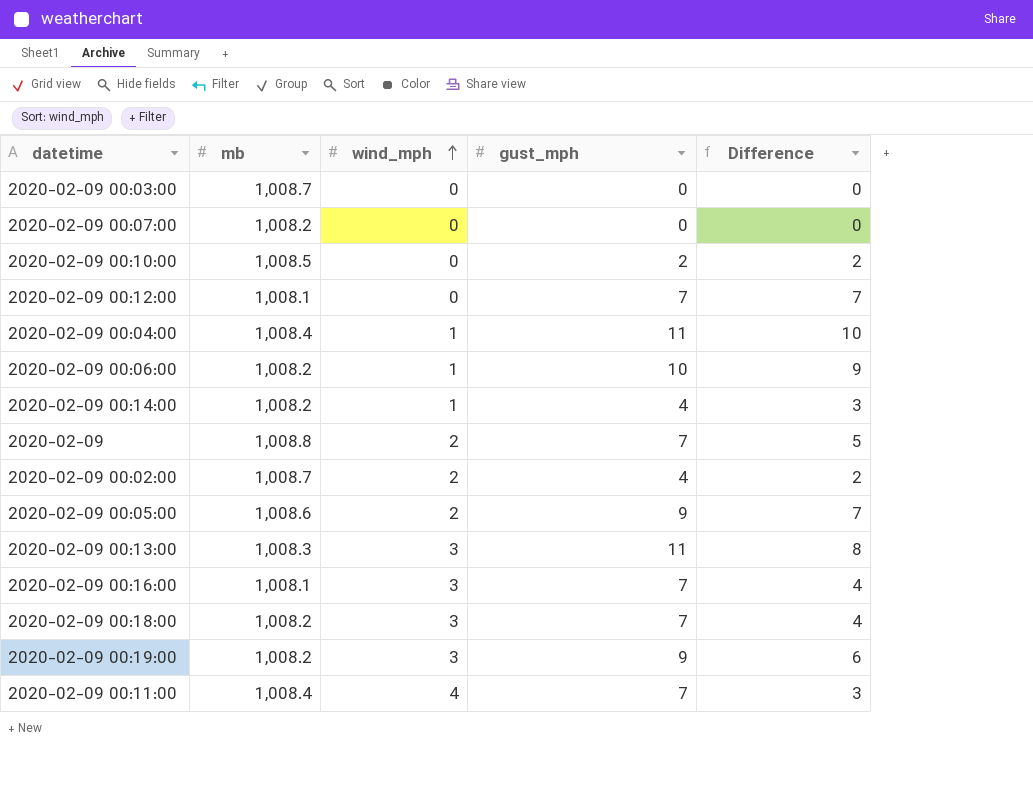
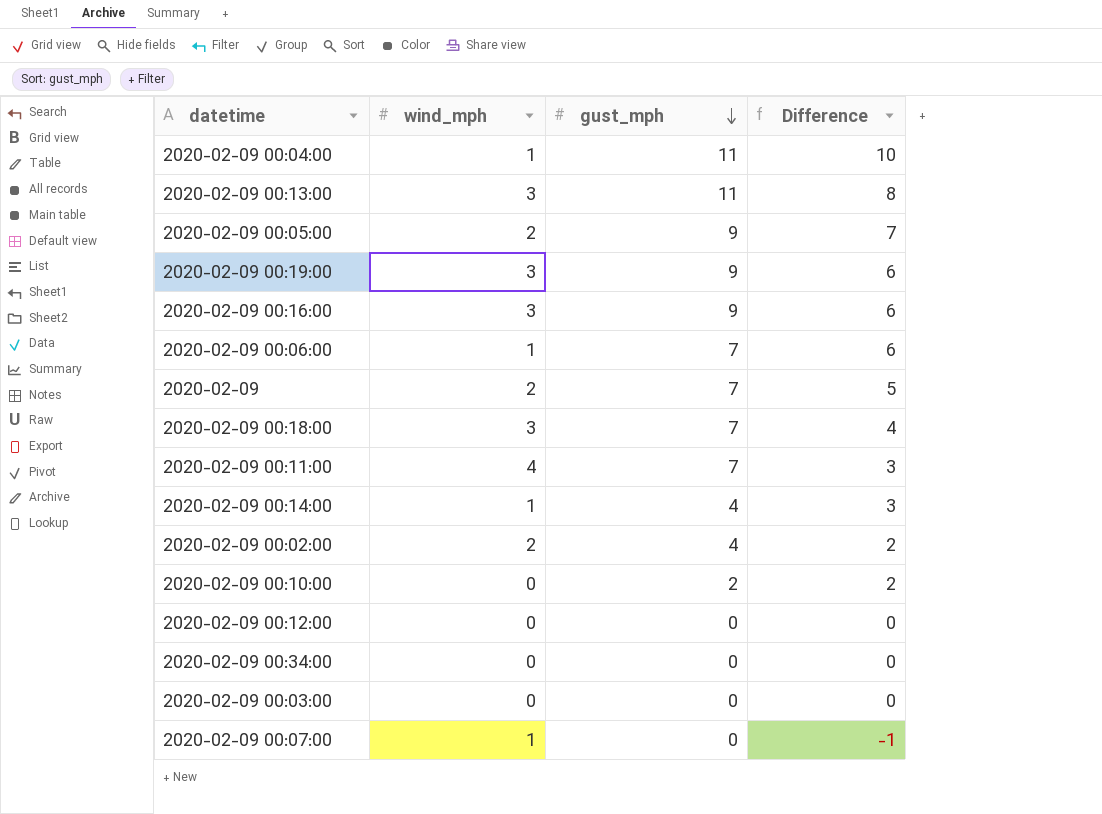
row order: wind_mph ascending -> gust_mph descending
column mb | position: 2 -> none
2020-02-09 00:16:00 | gust_mph: 7 -> 9
2020-02-09 00:16:00 | Difference: 4 -> 6
2020-02-09 00:06:00 | gust_mph: 10 -> 7
2020-02-09 00:06:00 | Difference: 9 -> 6
2020-02-09 00:12:00 | gust_mph: 7 -> 0
2020-02-09 00:12:00 | Difference: 7 -> 0
row 2020-02-09 00:34:00: none -> 0 | 0 | 0
2020-02-09 00:07:00 | wind_mph: 0 -> 1
2020-02-09 00:07:00 | Difference: 0 -> -1

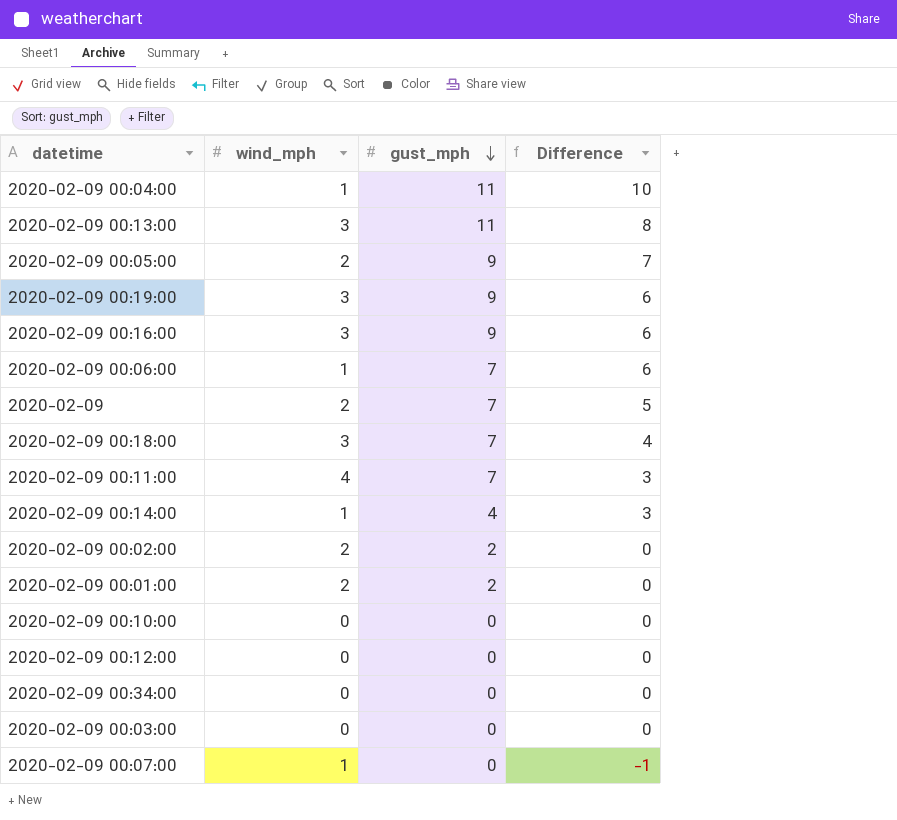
2020-02-09 00:02:00 | gust_mph: 4 -> 2
2020-02-09 00:02:00 | Difference: 2 -> 0
row 2020-02-09 00:01:00: none -> 2 | 2 | 0
2020-02-09 00:10:00 | gust_mph: 2 -> 0
2020-02-09 00:10:00 | Difference: 2 -> 0

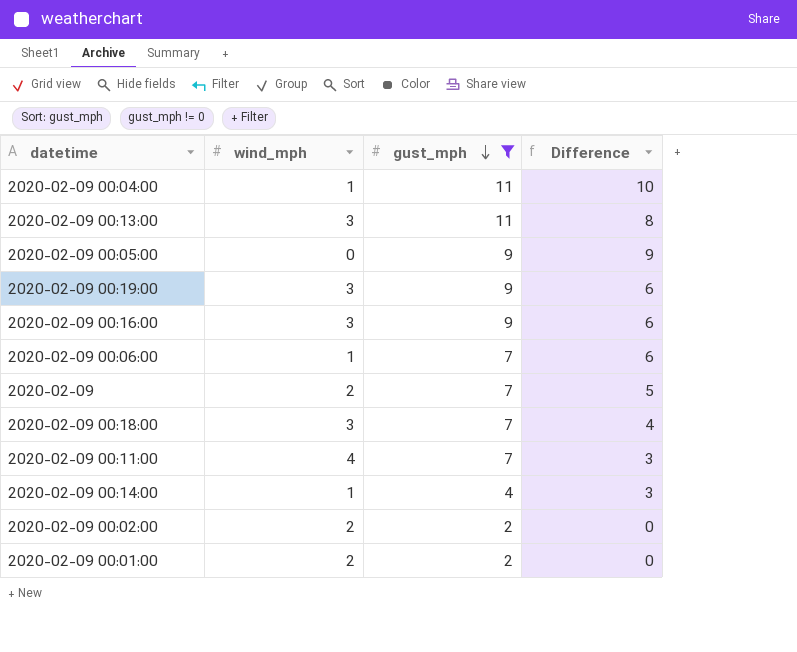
filter: none -> gust_mph != 0
2020-02-09 00:05:00 | wind_mph: 2 -> 0
2020-02-09 00:05:00 | Difference: 7 -> 9

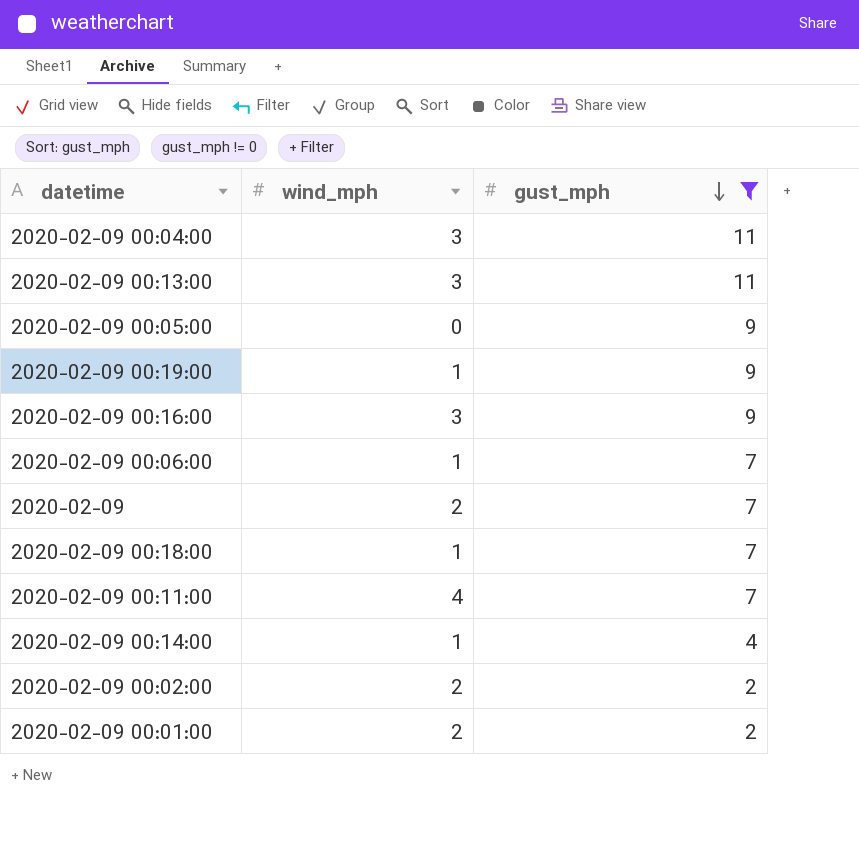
column Difference | formula: [gust_mph] - [wind_mph] -> none
2020-02-09 00:04:00 | wind_mph: 1 -> 3
2020-02-09 00:19:00 | wind_mph: 3 -> 1
2020-02-09 00:18:00 | wind_mph: 3 -> 1

